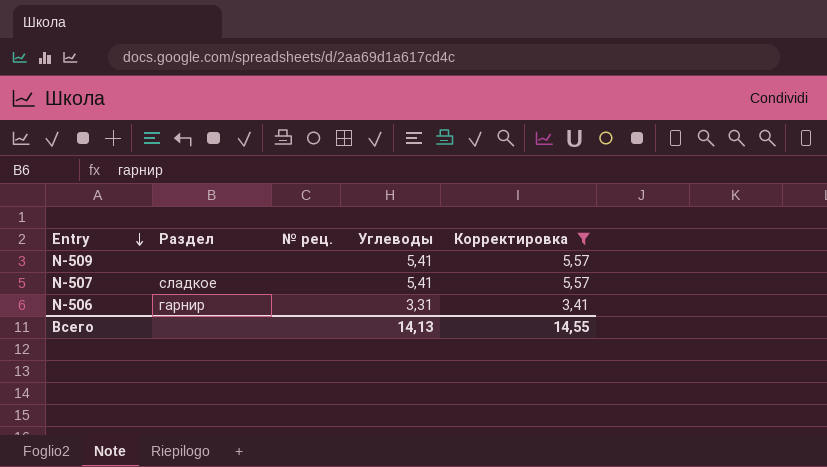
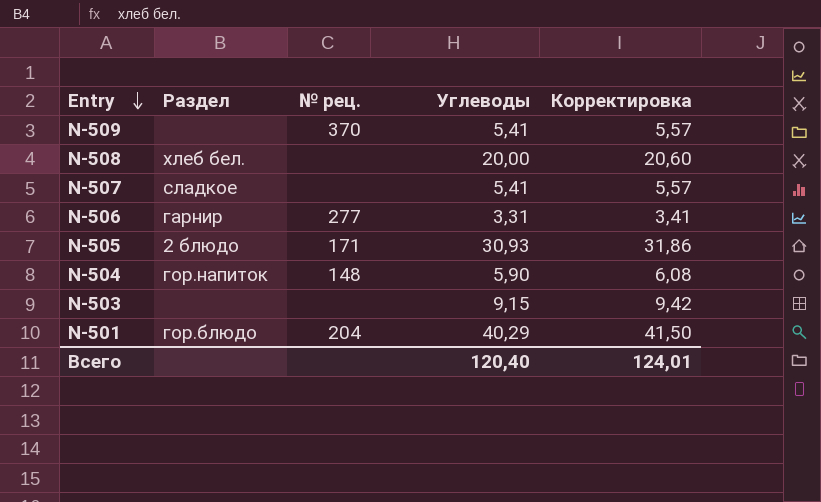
filter: Корректировка <= 5,57 -> none
N-509 | № рец.: none -> 370
N-506 | № рец.: none -> 277
Всего | Углеводы: 14,13 -> 120,40
Всего | Корректировка: 14,55 -> 124,01

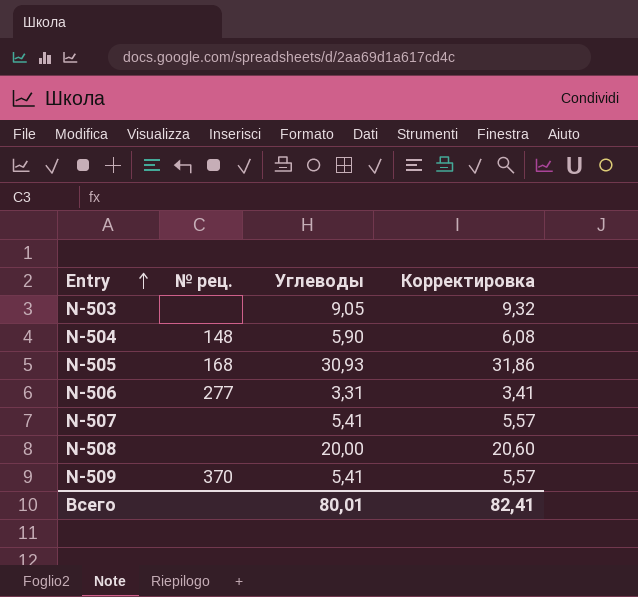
row order: Entry descending -> Entry ascending
column Раздел | position: 2 -> none
row N-501: гор.блюдо | 204 | 40,29 | 41,50 -> none
N-503 | Углеводы: 9,15 -> 9,05
N-503 | Корректировка: 9,42 -> 9,32
N-505 | № рец.: 171 -> 168
Всего | Углеводы: 120,40 -> 80,01
Всего | Корректировка: 124,01 -> 82,41

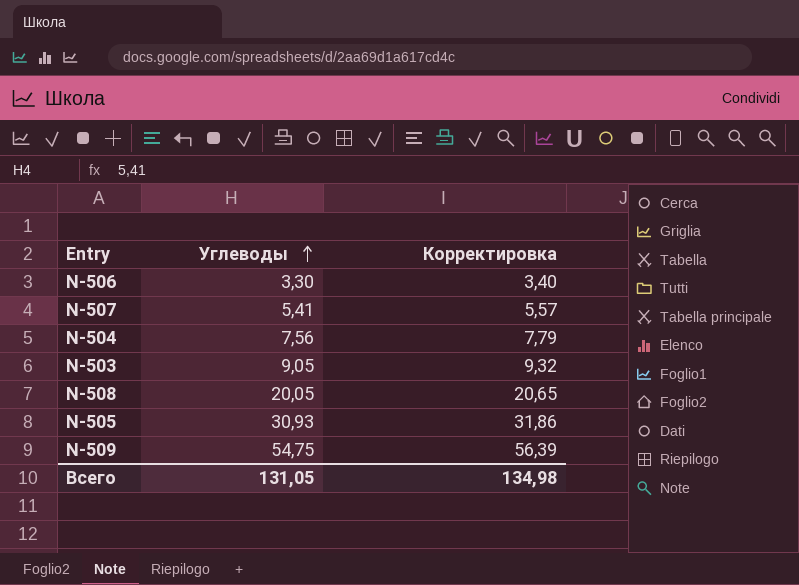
row order: Entry ascending -> Углеводы ascending
column № рец. | position: 2 -> none
N-506 | Углеводы: 3,31 -> 3,30
N-506 | Корректировка: 3,41 -> 3,40
N-504 | Углеводы: 5,90 -> 7,56
N-504 | Корректировка: 6,08 -> 7,79
N-508 | Углеводы: 20,00 -> 20,05
N-508 | Корректировка: 20,60 -> 20,65
N-509 | Углеводы: 5,41 -> 54,75
N-509 | Корректировка: 5,57 -> 56,39
Всего | Углеводы: 80,01 -> 131,05
Всего | Корректировка: 82,41 -> 134,98

